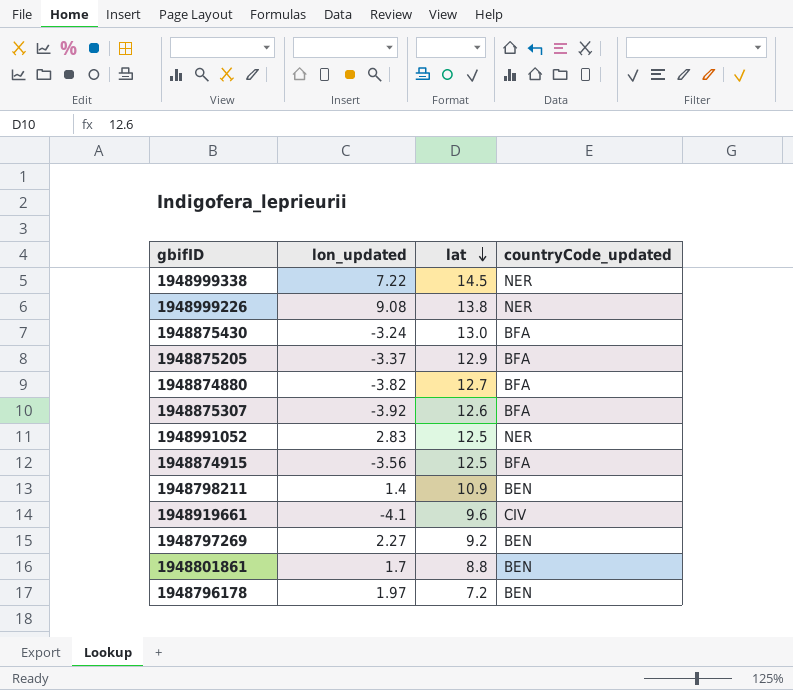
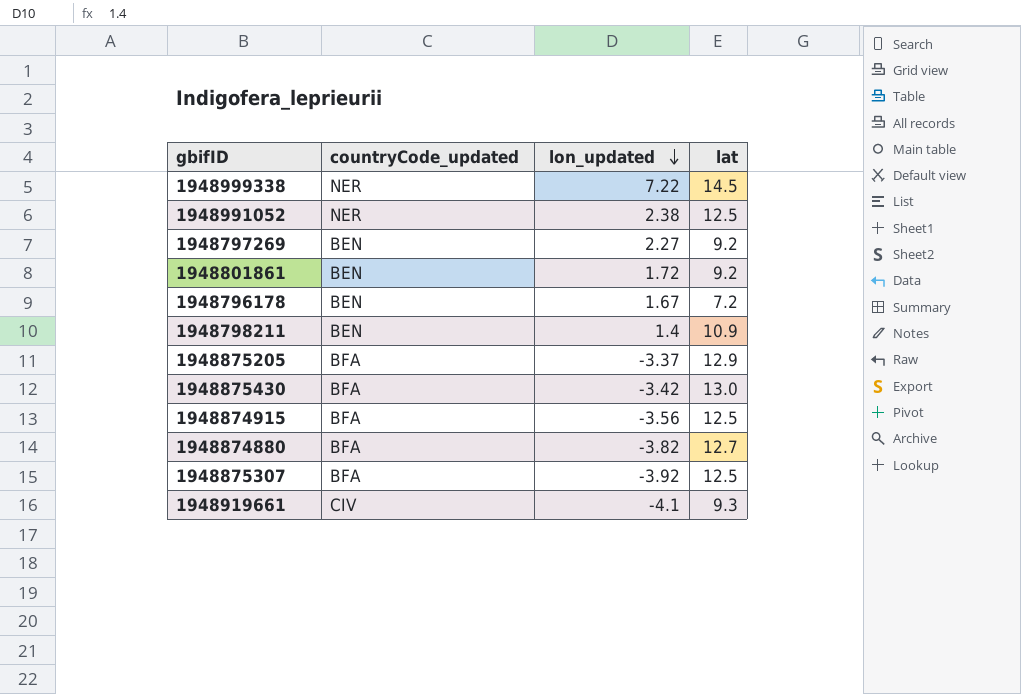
row order: lat descending -> lon_updated descending
column countryCode_updated | position: 4 -> 2
row 1948999226: 9.08 | 13.8 | NER -> none
1948991052 | lon_updated: 2.83 -> 2.38
1948801861 | lon_updated: 1.7 -> 1.72
1948801861 | lat: 8.8 -> 9.2
1948796178 | lon_updated: 1.97 -> 1.67
1948875430 | lon_updated: -3.24 -> -3.42
1948875307 | lat: 12.6 -> 12.5
1948919661 | lat: 9.6 -> 9.3

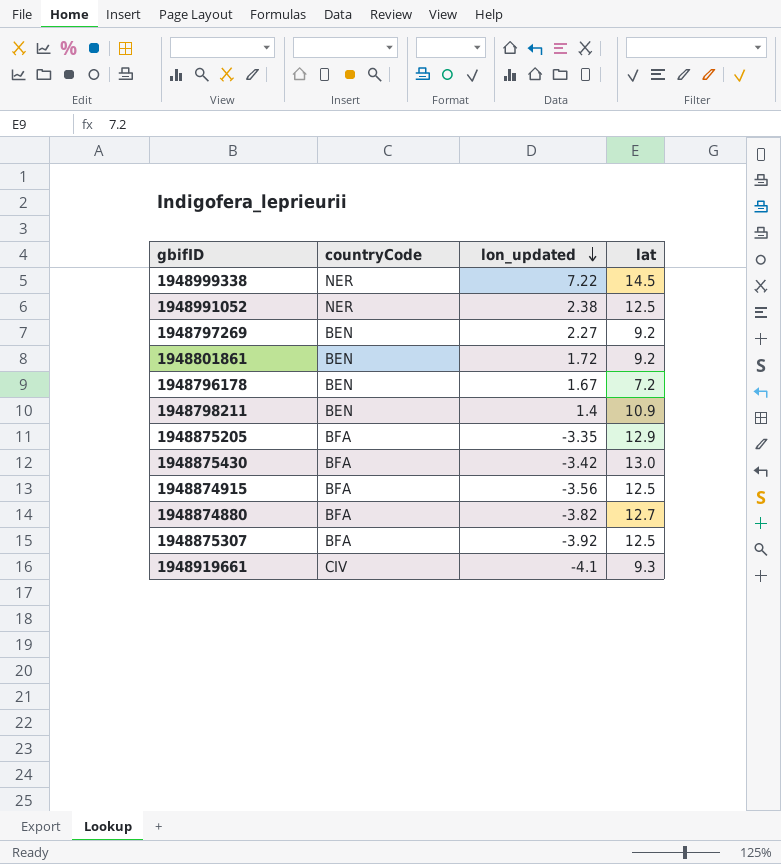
column name: countryCode_updated -> countryCode
1948875205 | lon_updated: -3.37 -> -3.35

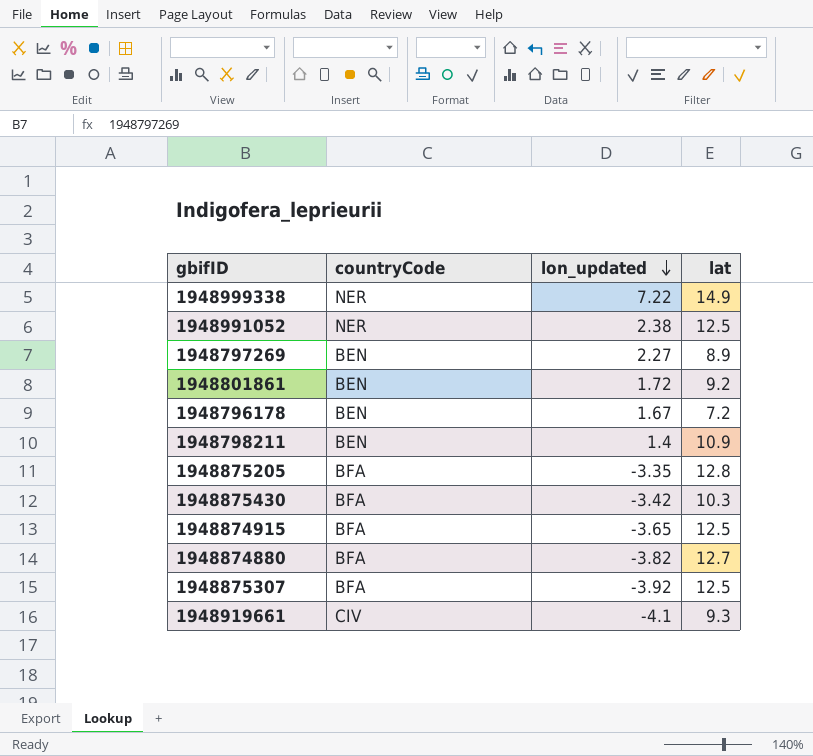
1948999338 | lat: 14.5 -> 14.9
1948797269 | lat: 9.2 -> 8.9
1948875205 | lat: 12.9 -> 12.8
1948875430 | lat: 13.0 -> 10.3
1948874915 | lon_updated: -3.56 -> -3.65

